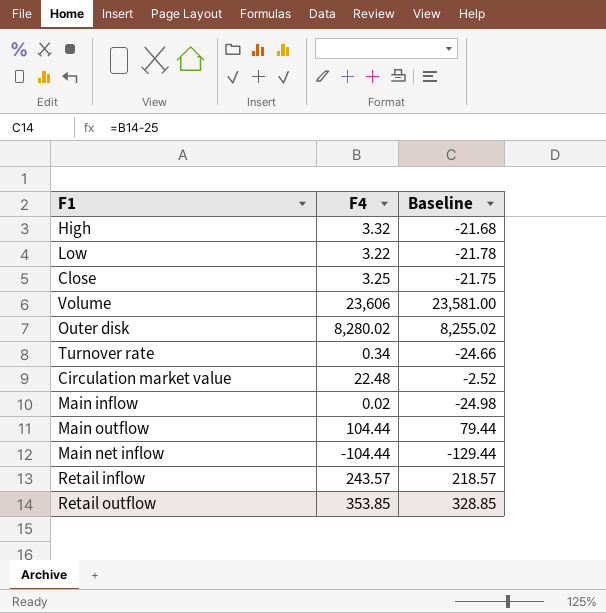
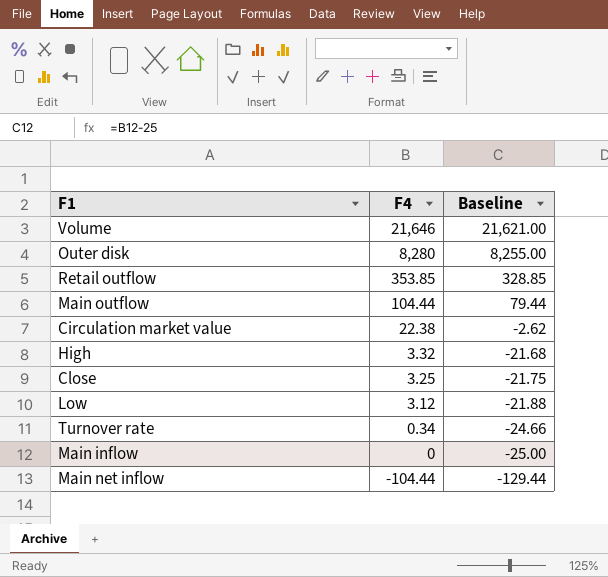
row order: none -> F4 descending
row Retail inflow: 243.57 | 218.57 -> none
Volume | F4: 23,606 -> 21,646
Volume | Baseline: 23,581.00 -> 21,621.00
Outer disk | F4: 8,280.02 -> 8,280
Outer disk | Baseline: 8,255.02 -> 8,255.00
Circulation market value | F4: 22.48 -> 22.38
Circulation market value | Baseline: -2.52 -> -2.62
Low | F4: 3.22 -> 3.12
Low | Baseline: -21.78 -> -21.88
Main inflow | F4: 0.02 -> 0
Main inflow | Baseline: -24.98 -> -25.00

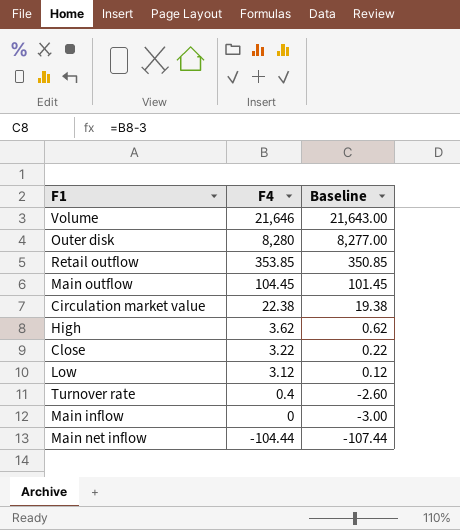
column Baseline | formula: [F4] - 25 -> [F4] - 3
Main outflow | F4: 104.44 -> 104.45
High | F4: 3.32 -> 3.62
Close | F4: 3.25 -> 3.22
Turnover rate | F4: 0.34 -> 0.4

